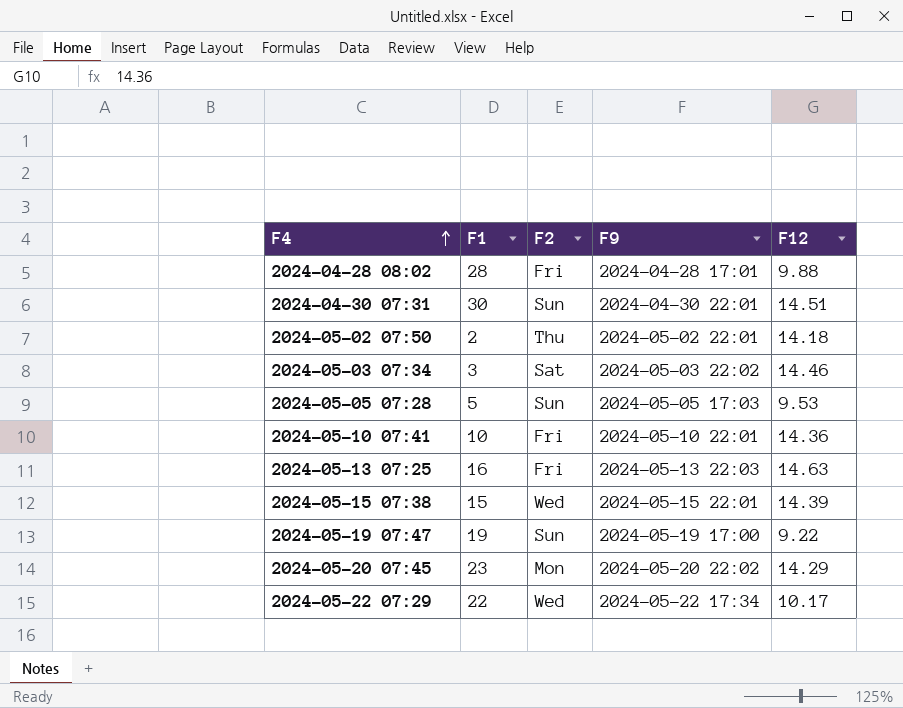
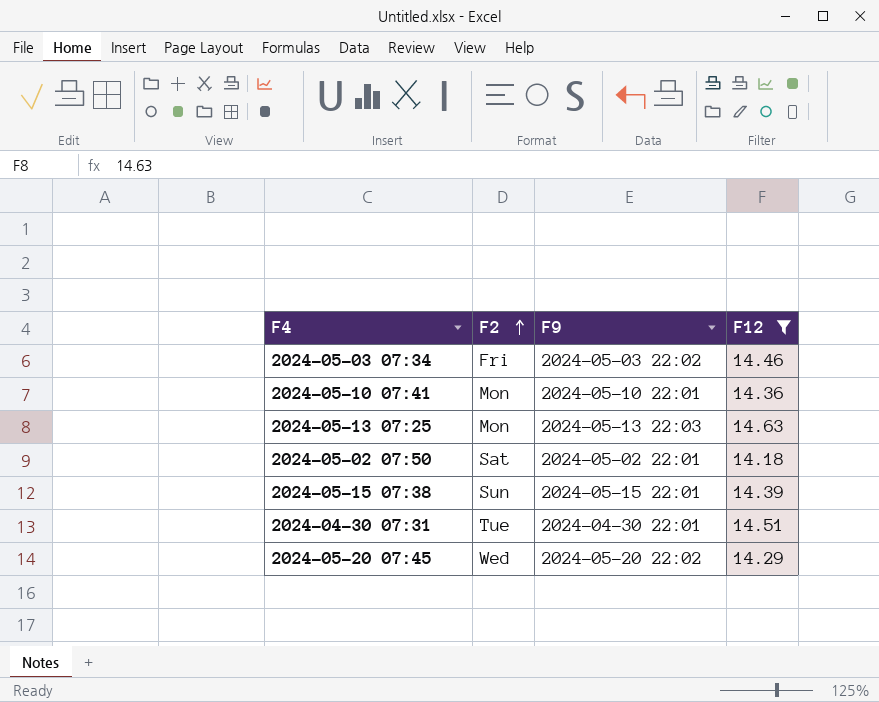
filter: none -> F12 >= 14.18
row order: F4 ascending -> F2 ascending
column F1 | position: 2 -> none
2024-05-03 07:34 | F2: Sat -> Fri
2024-05-10 07:41 | F2: Fri -> Mon
2024-05-13 07:25 | F2: Fri -> Mon
2024-05-02 07:50 | F2: Thu -> Sat
2024-05-15 07:38 | F2: Wed -> Sun
2024-04-30 07:31 | F2: Sun -> Tue
2024-05-20 07:45 | F2: Mon -> Wed

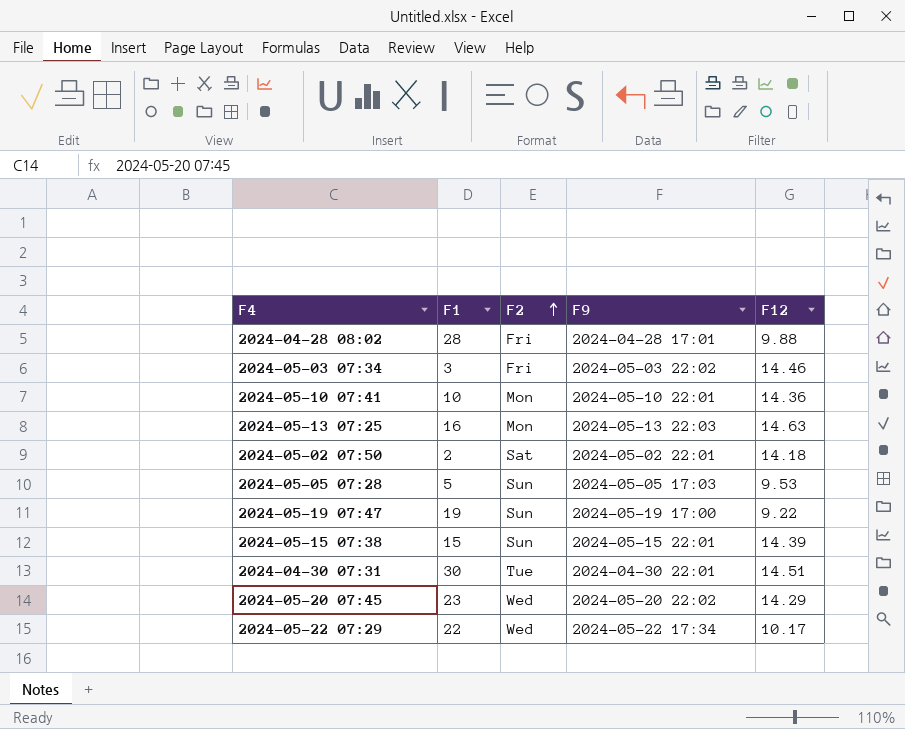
filter: F12 >= 14.18 -> none
column F1 | position: none -> 2

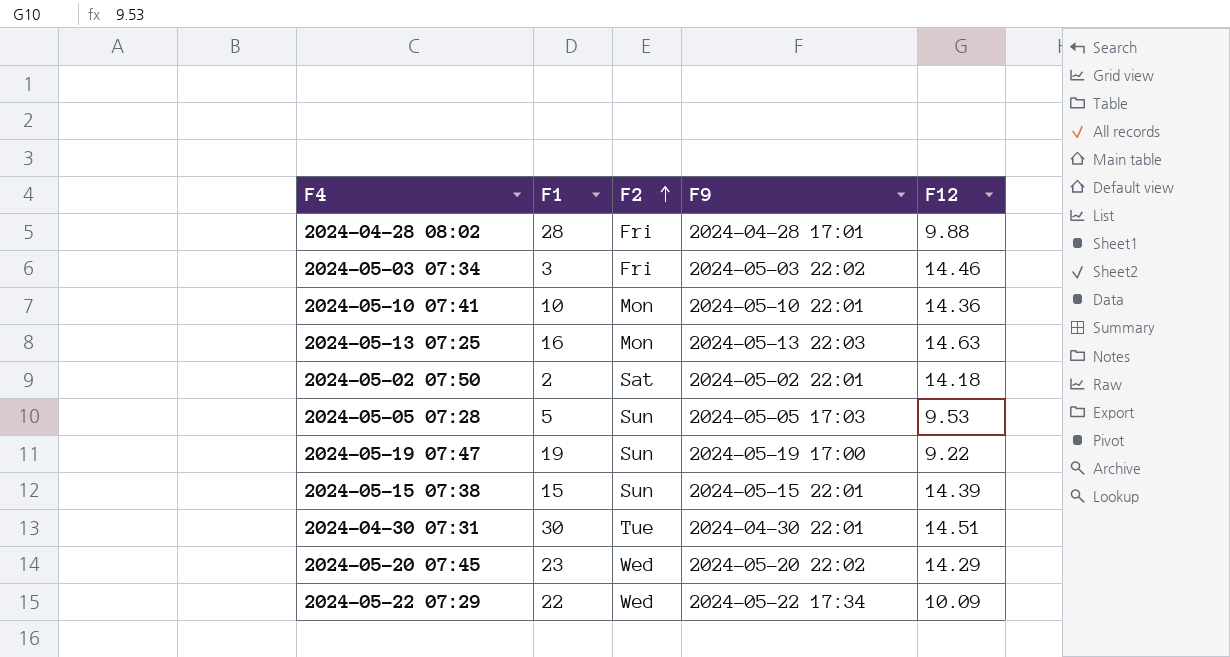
2024-05-22 07:29 | F12: 10.17 -> 10.09

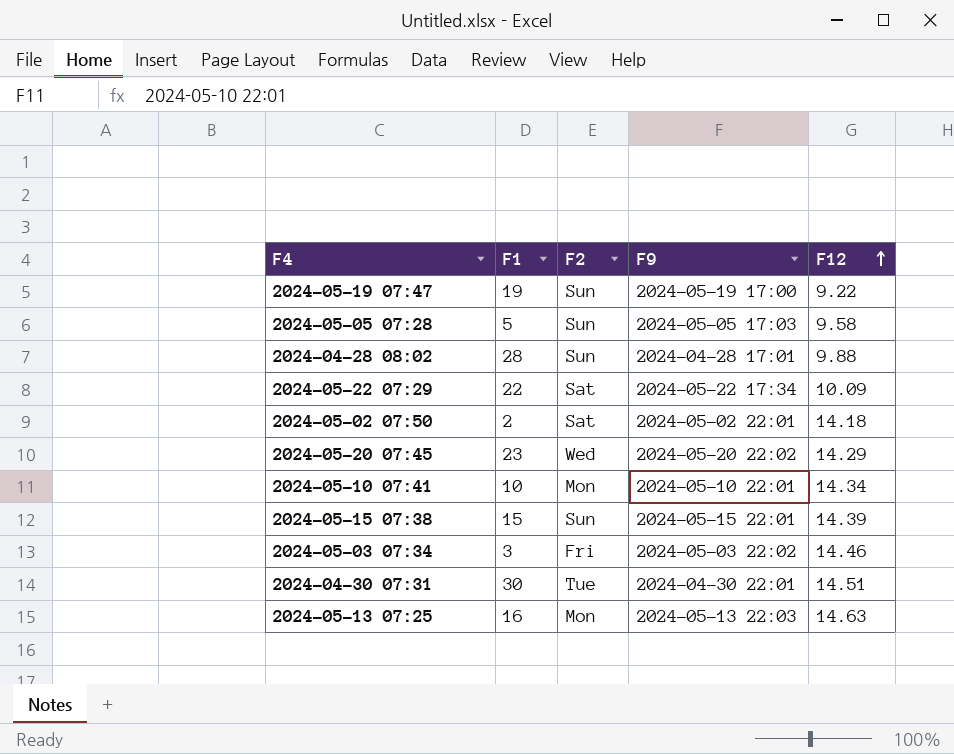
row order: F2 ascending -> F12 ascending
2024-05-05 07:28 | F12: 9.53 -> 9.58
2024-04-28 08:02 | F2: Fri -> Sun
2024-05-22 07:29 | F2: Wed -> Sat
2024-05-10 07:41 | F12: 14.36 -> 14.34

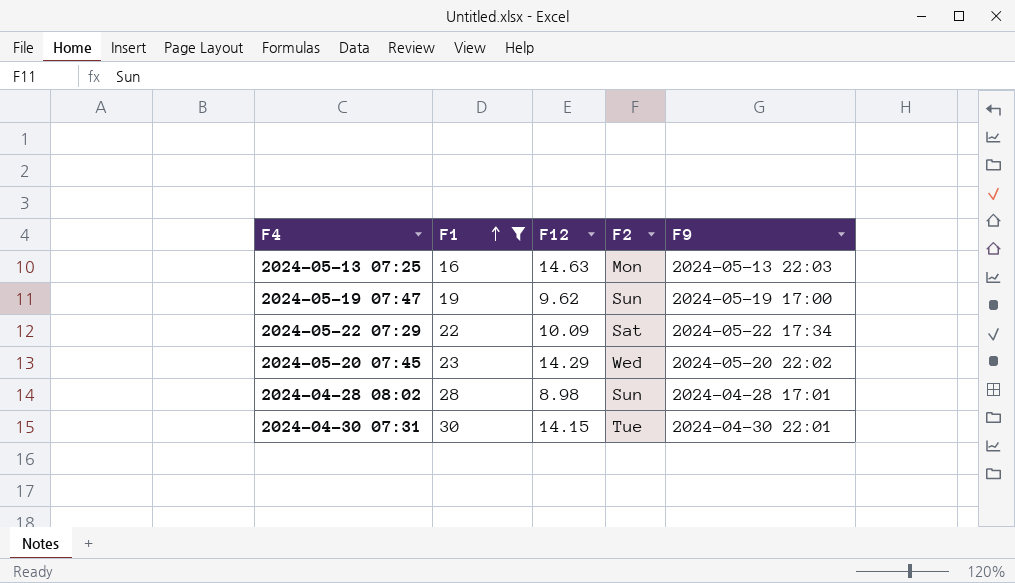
filter: none -> F1 >= 16
row order: F12 ascending -> F1 ascending
column F12 | position: 5 -> 3
2024-05-19 07:47 | F12: 9.22 -> 9.62
2024-04-28 08:02 | F12: 9.88 -> 8.98
2024-04-30 07:31 | F12: 14.51 -> 14.15

